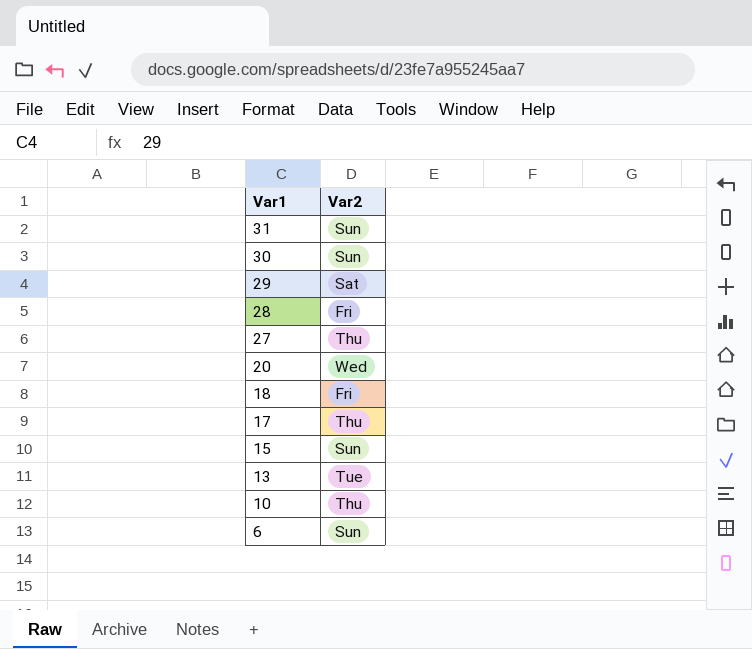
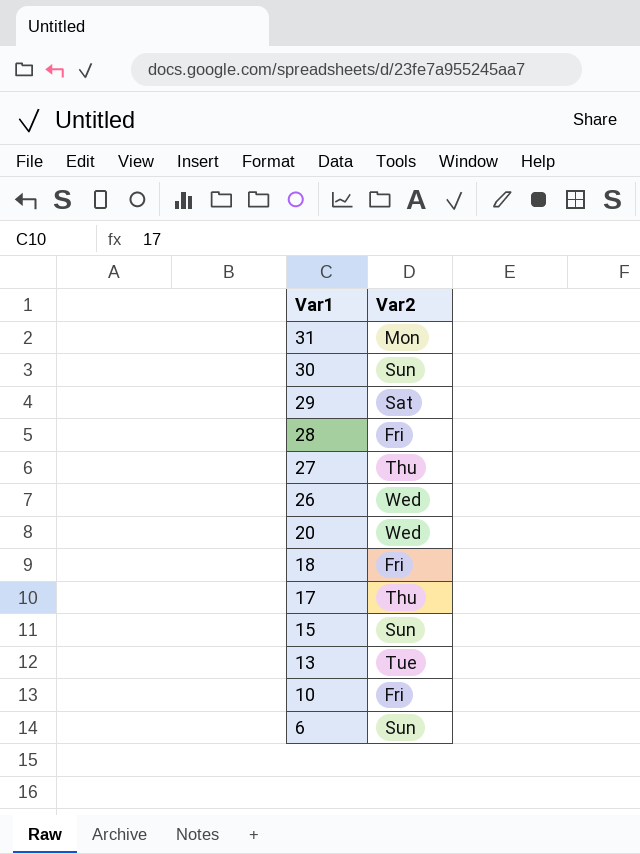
31 | Var2: Sun -> Mon
row 26: none -> Wed
10 | Var2: Thu -> Fri

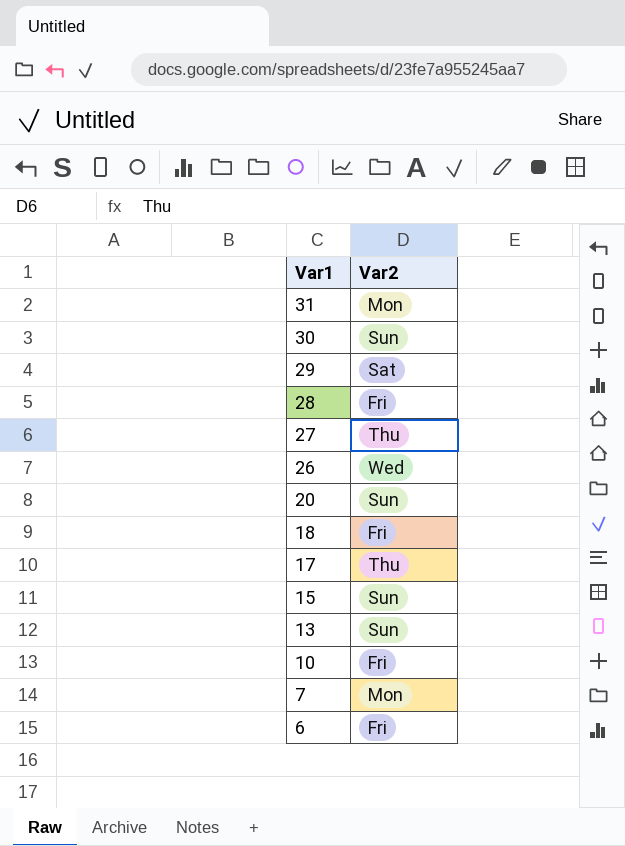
20 | Var2: Wed -> Sun
13 | Var2: Tue -> Sun
row 7: none -> Mon
6 | Var2: Sun -> Fri

